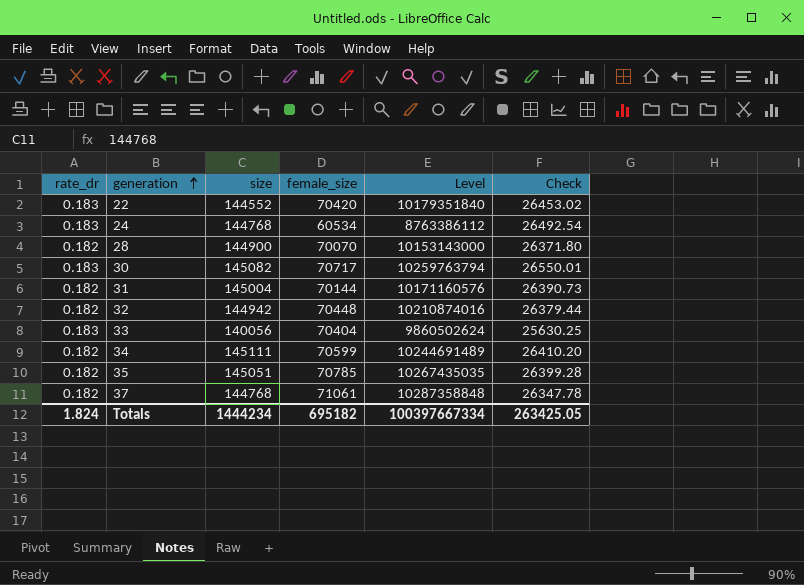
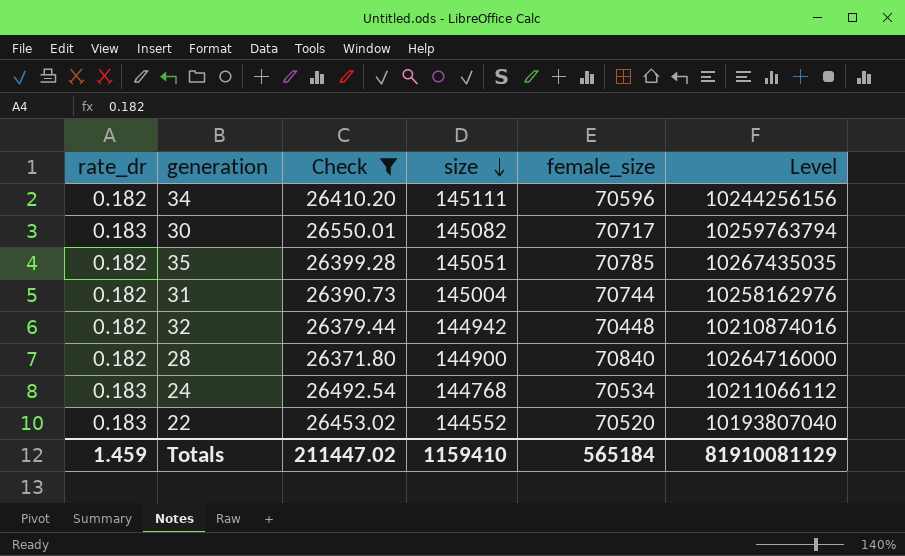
filter: none -> Check >= 26371.80
row order: generation ascending -> size descending
column Check | position: 6 -> 3
34 | female_size: 70599 -> 70596
34 | Level: 10244691489 -> 10244256156
31 | female_size: 70144 -> 70744
31 | Level: 10171160576 -> 10258162976
28 | female_size: 70070 -> 70840
28 | Level: 10153143000 -> 10264716000
24 | female_size: 60534 -> 70534
24 | Level: 8763386112 -> 10211066112
22 | female_size: 70420 -> 70520
22 | Level: 10179351840 -> 10193807040
Totals | rate_dr: 1.824 -> 1.459
Totals | Check: 263425.05 -> 211447.02
Totals | size: 1444234 -> 1159410
Totals | female_size: 695182 -> 565184
Totals | Level: 100397667334 -> 81910081129

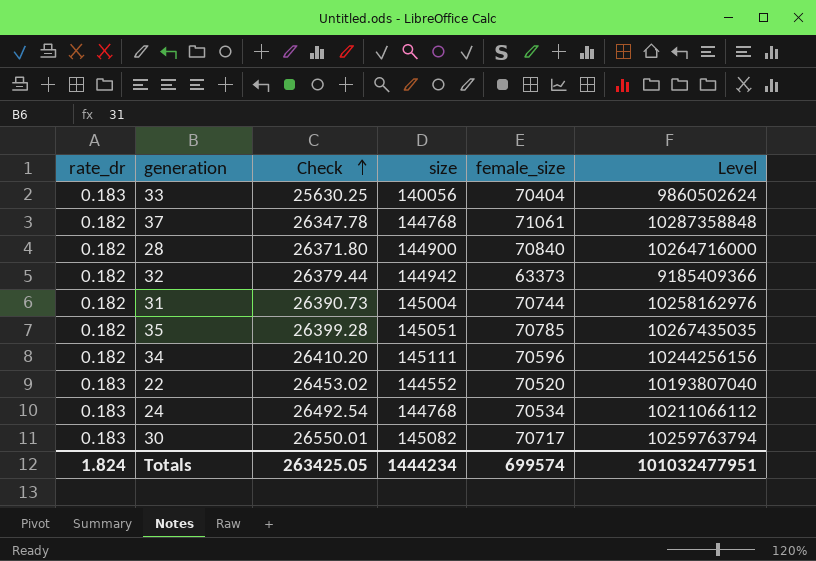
filter: Check >= 26371.80 -> none
row order: size descending -> Check ascending
32 | female_size: 70448 -> 63373
32 | Level: 10210874016 -> 9185409366
Totals | rate_dr: 1.459 -> 1.824
Totals | Check: 211447.02 -> 263425.05
Totals | size: 1159410 -> 1444234
Totals | female_size: 565184 -> 699574
Totals | Level: 81910081129 -> 101032477951

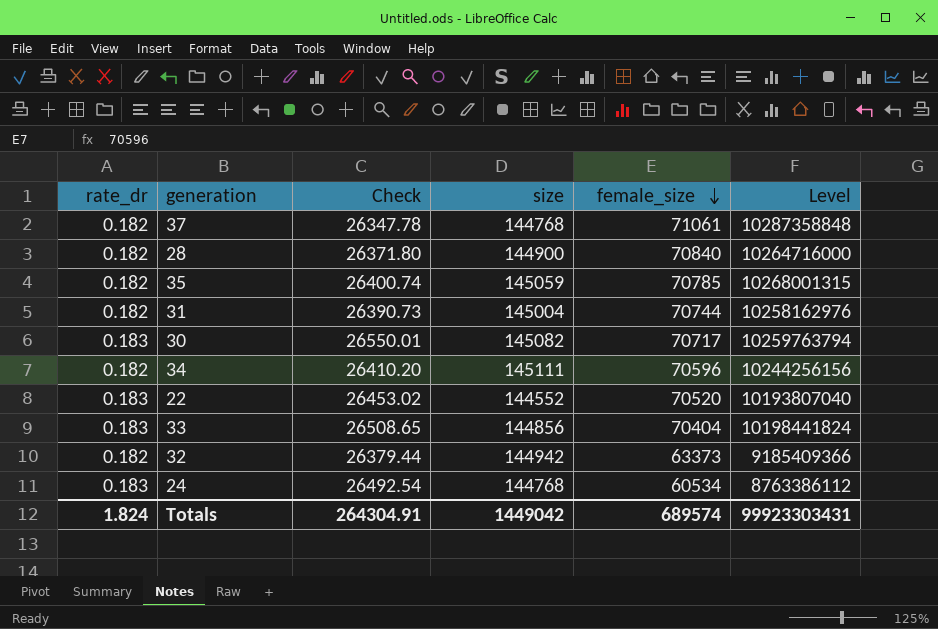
row order: Check ascending -> female_size descending
35 | Check: 26399.28 -> 26400.74
35 | size: 145051 -> 145059
35 | Level: 10267435035 -> 10268001315
33 | Check: 25630.25 -> 26508.65
33 | size: 140056 -> 144856
33 | Level: 9860502624 -> 10198441824
24 | female_size: 70534 -> 60534
24 | Level: 10211066112 -> 8763386112
Totals | Check: 263425.05 -> 264304.91
Totals | size: 1444234 -> 1449042
Totals | female_size: 699574 -> 689574
Totals | Level: 101032477951 -> 99923303431

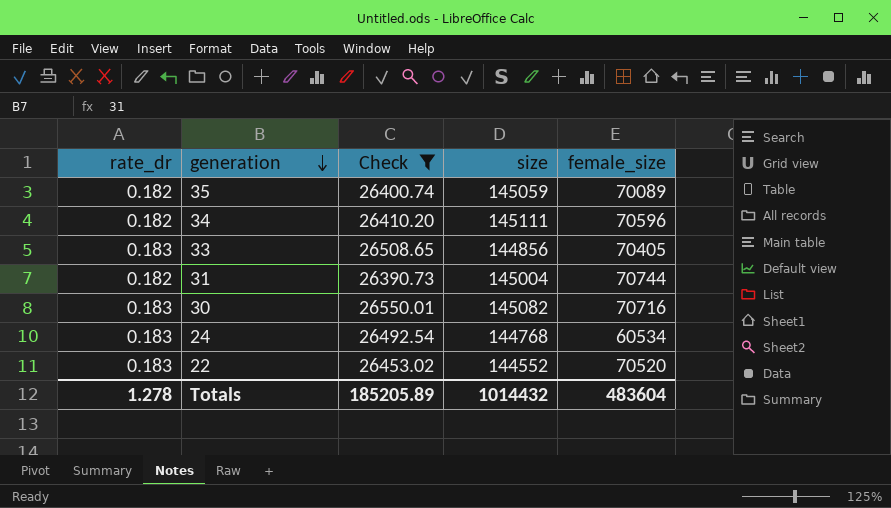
filter: none -> Check >= 26390.73
row order: female_size descending -> generation descending
column Level | formula: [size] * [female_size] -> none
35 | female_size: 70785 -> 70089
33 | female_size: 70404 -> 70405
30 | female_size: 70717 -> 70716
Totals | rate_dr: 1.824 -> 1.278
Totals | Check: 264304.91 -> 185205.89
Totals | size: 1449042 -> 1014432
Totals | female_size: 689574 -> 483604

